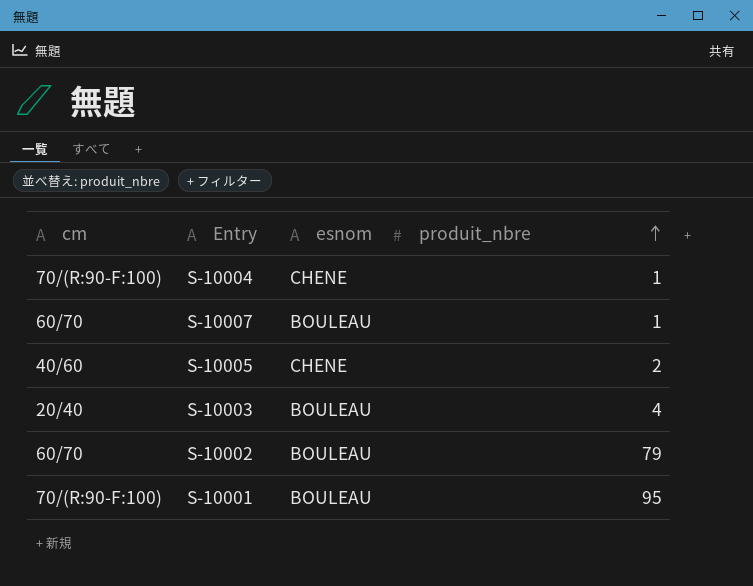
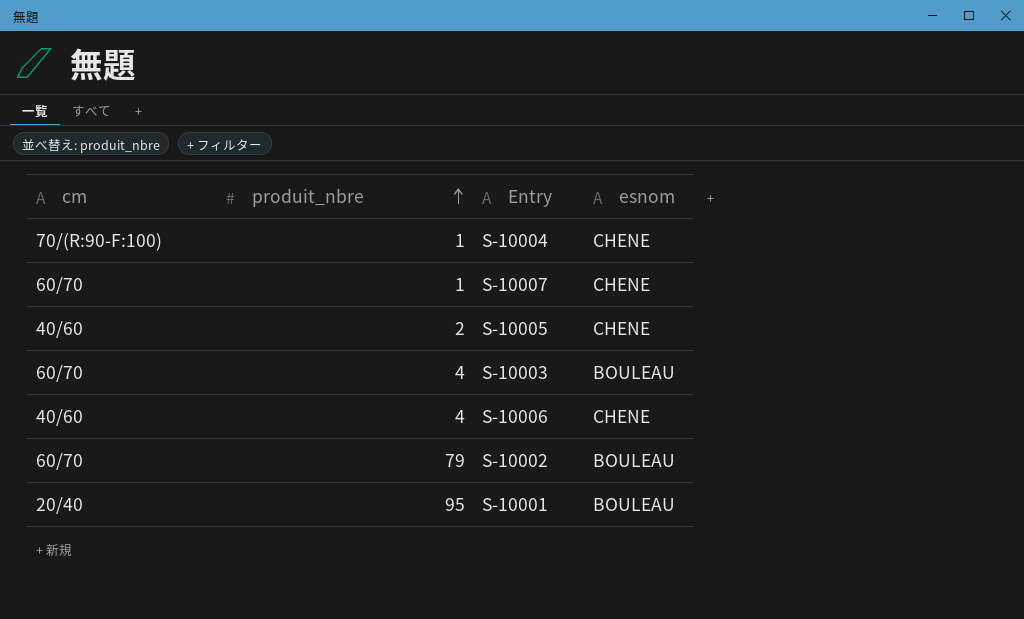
column produit_nbre | position: 4 -> 2
S-10007 | esnom: BOULEAU -> CHENE
S-10003 | cm: 20/40 -> 60/70
row S-10006: none -> 40/60 | 4 | CHENE
S-10001 | cm: 70/(R:90-F:100) -> 20/40

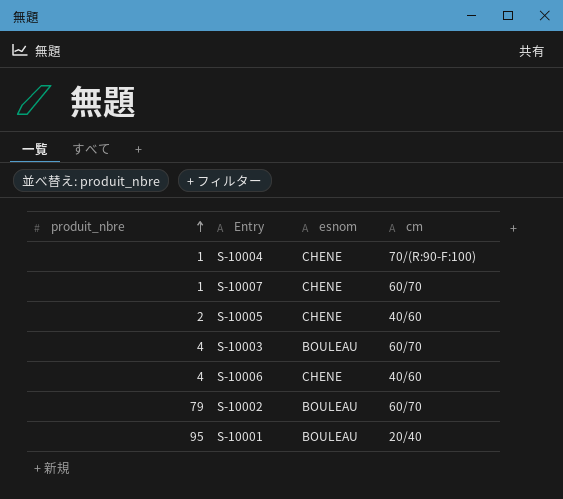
column cm | position: 1 -> 4

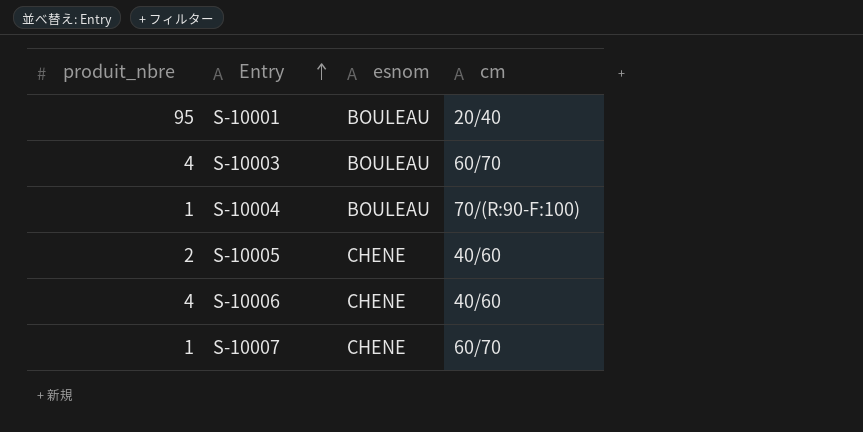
row order: produit_nbre ascending -> Entry ascending
row S-10002: 79 | BOULEAU | 60/70 -> none
S-10004 | esnom: CHENE -> BOULEAU

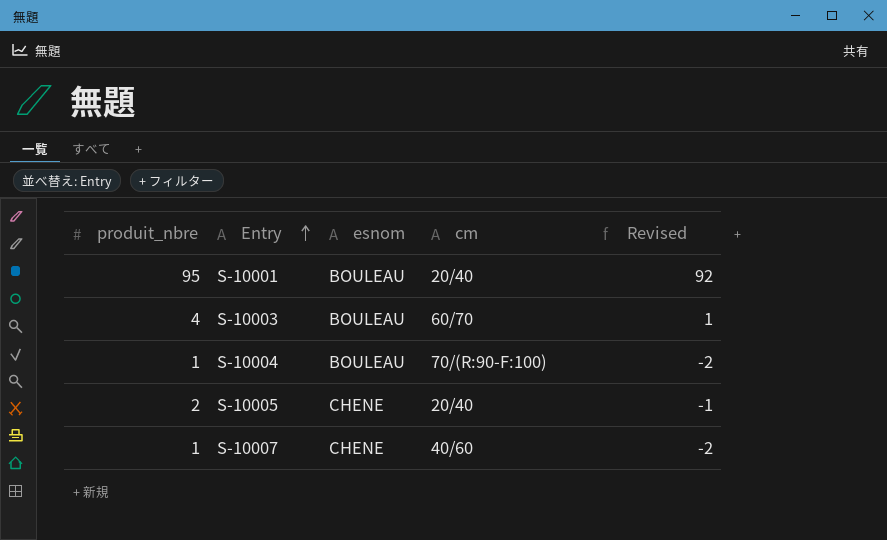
column Revised | formula: none -> [produit_nbre] - 3
row S-10006: 4 | CHENE | 40/60 -> none
S-10005 | cm: 40/60 -> 20/40
S-10007 | cm: 60/70 -> 40/60

